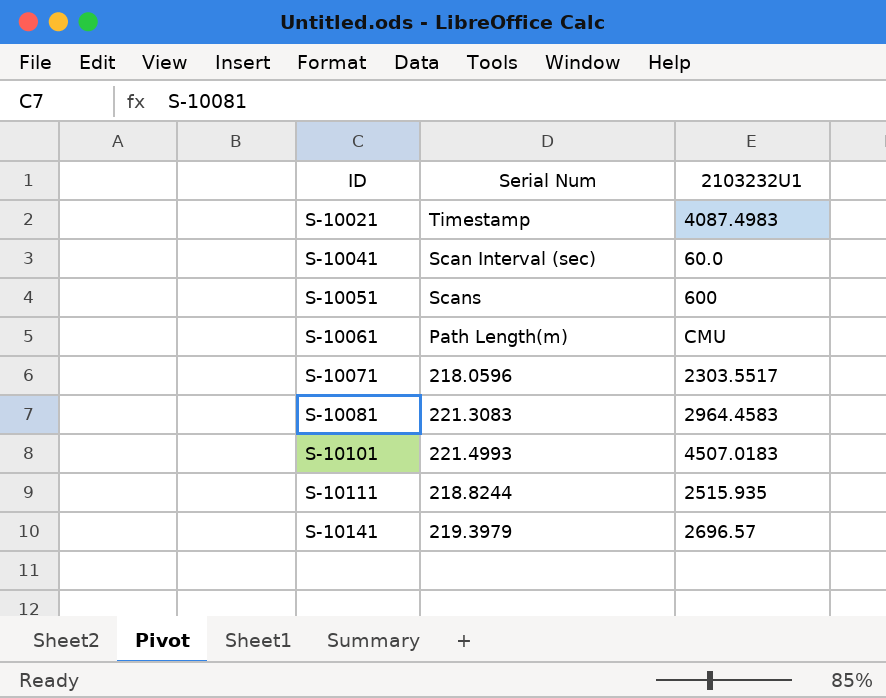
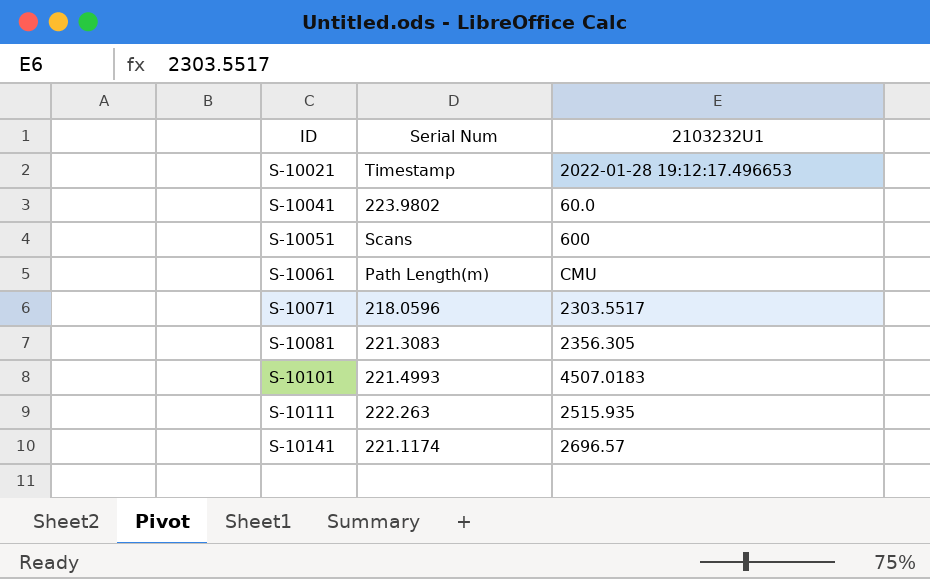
S-10021 | 2103232U1: 4087.4983 -> 2022-01-28 19:12:17.496653
S-10041 | Serial Num: Scan Interval (sec) -> 223.9802
S-10081 | 2103232U1: 2964.4583 -> 2356.305
S-10111 | Serial Num: 218.8244 -> 222.263
S-10141 | Serial Num: 219.3979 -> 221.1174

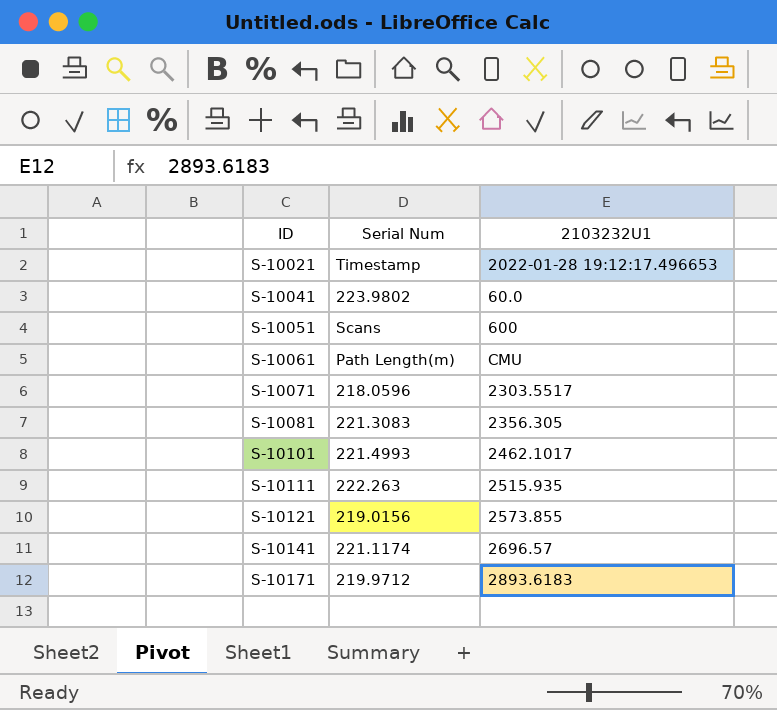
S-10101 | 2103232U1: 4507.0183 -> 2462.1017
row S-10121: none -> 219.0156 | 2573.855
row S-10171: none -> 219.9712 | 2893.6183

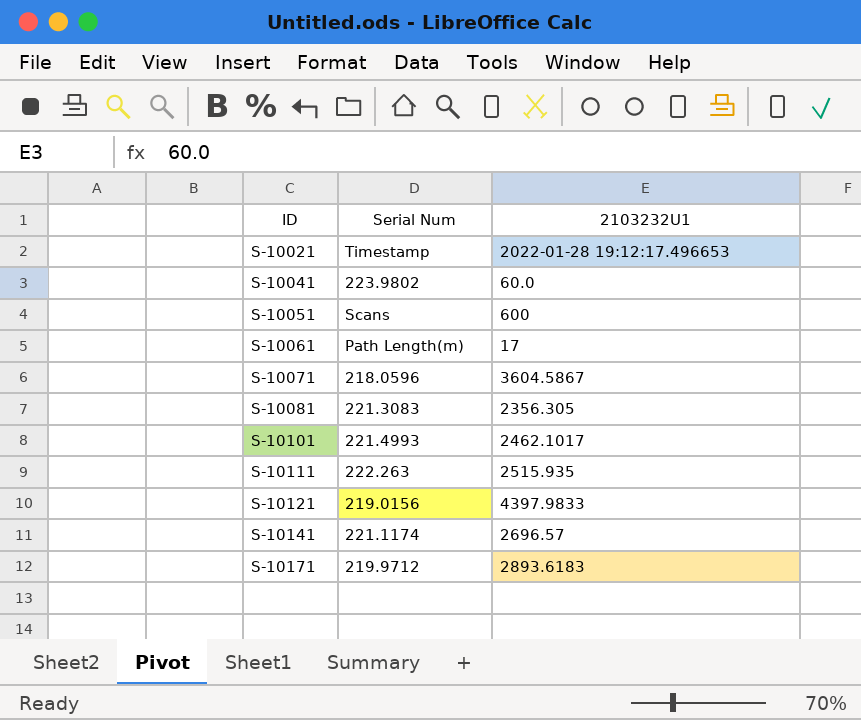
S-10061 | 2103232U1: CMU -> 17
S-10071 | 2103232U1: 2303.5517 -> 3604.5867
S-10121 | 2103232U1: 2573.855 -> 4397.9833

